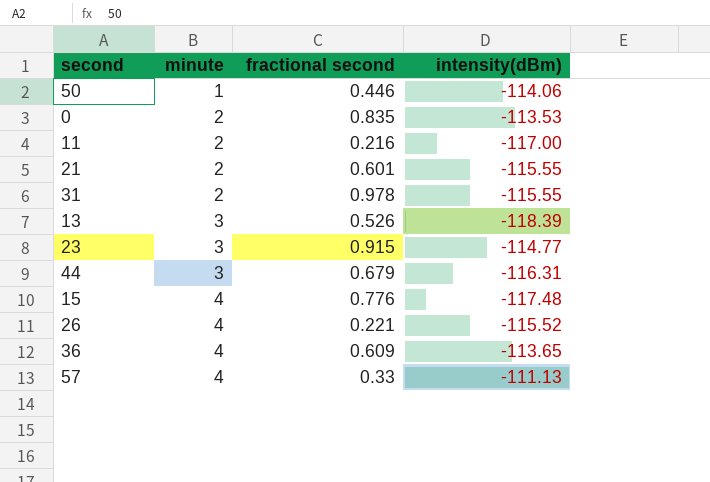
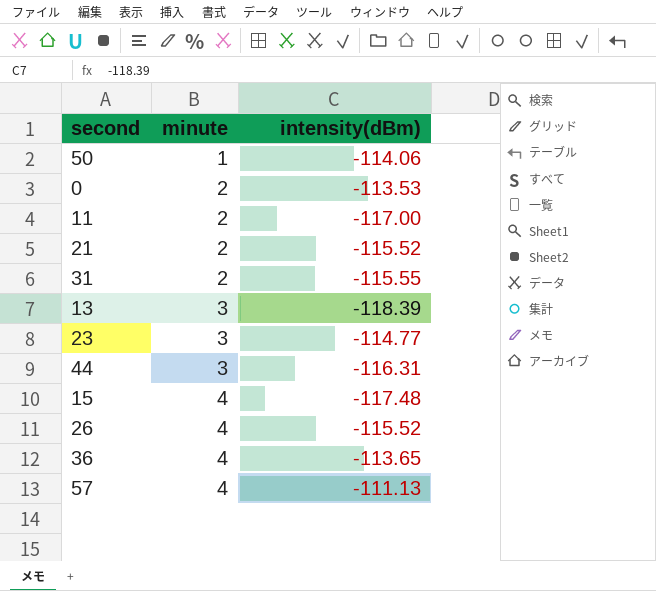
column fractional second | position: 3 -> none
21 | intensity(dBm): -115.55 -> -115.52

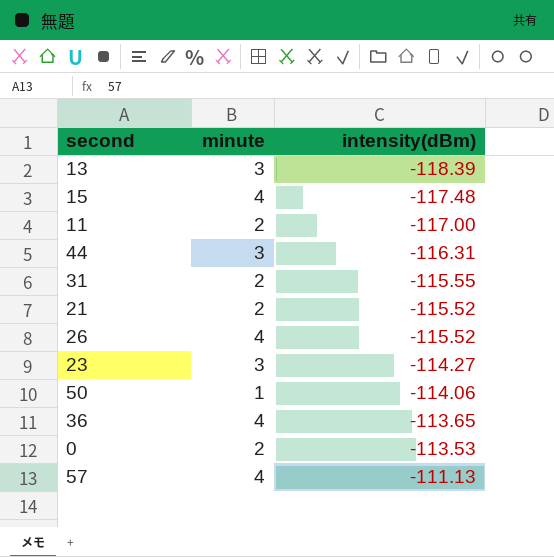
row order: minute ascending -> intensity(dBm) ascending
23 | intensity(dBm): -114.77 -> -114.27

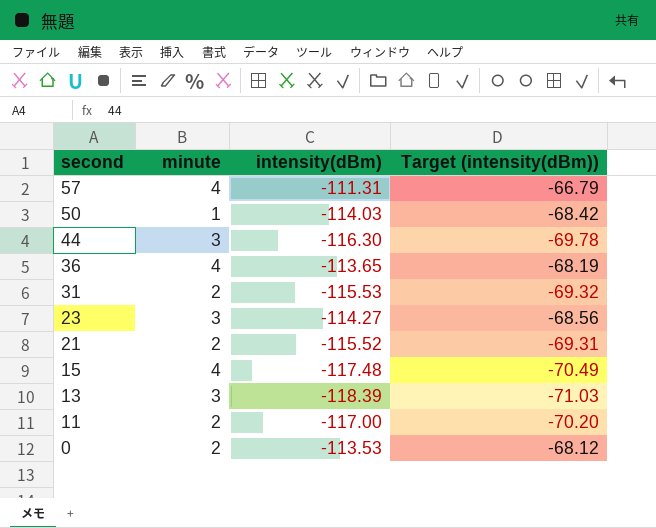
row order: intensity(dBm) ascending -> second descending
column Target (intensity(dBm)) | formula: none -> [intensity(dBm)] * 0.6
row 26: 4 | -115.52 -> none
57 | intensity(dBm): -111.13 -> -111.31
50 | intensity(dBm): -114.06 -> -114.03
44 | intensity(dBm): -116.31 -> -116.30
31 | intensity(dBm): -115.55 -> -115.53

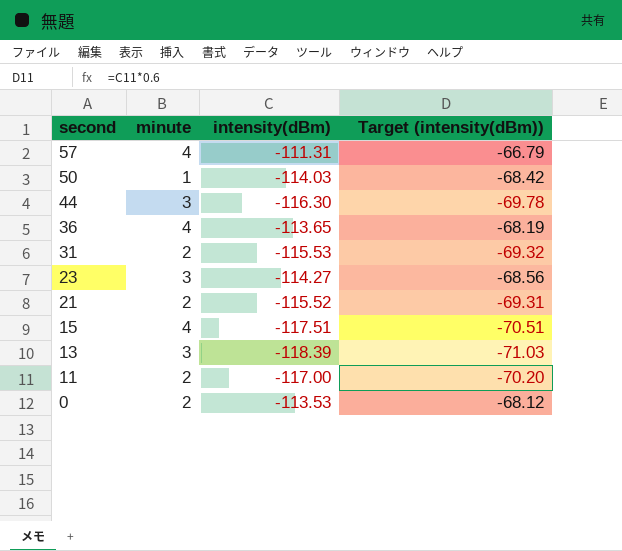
15 | intensity(dBm): -117.48 -> -117.51
15 | Target (intensity(dBm)): -70.49 -> -70.51

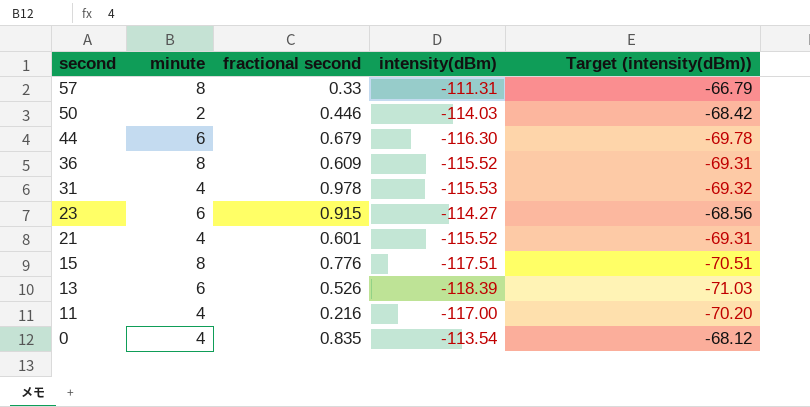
column fractional second | position: none -> 3
57 | minute: 4 -> 8
50 | minute: 1 -> 2
44 | minute: 3 -> 6
36 | minute: 4 -> 8
36 | intensity(dBm): -113.65 -> -115.52
36 | Target (intensity(dBm)): -68.19 -> -69.31
31 | minute: 2 -> 4
23 | minute: 3 -> 6
21 | minute: 2 -> 4
15 | minute: 4 -> 8
13 | minute: 3 -> 6
11 | minute: 2 -> 4
0 | minute: 2 -> 4
0 | intensity(dBm): -113.53 -> -113.54

